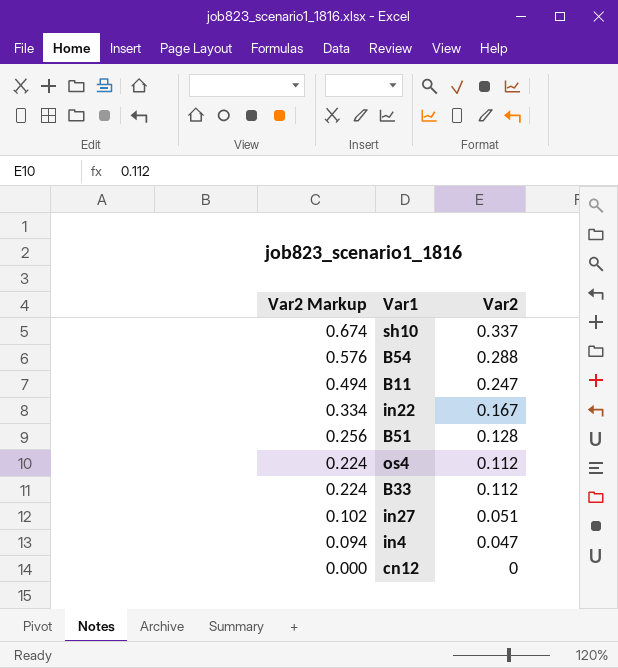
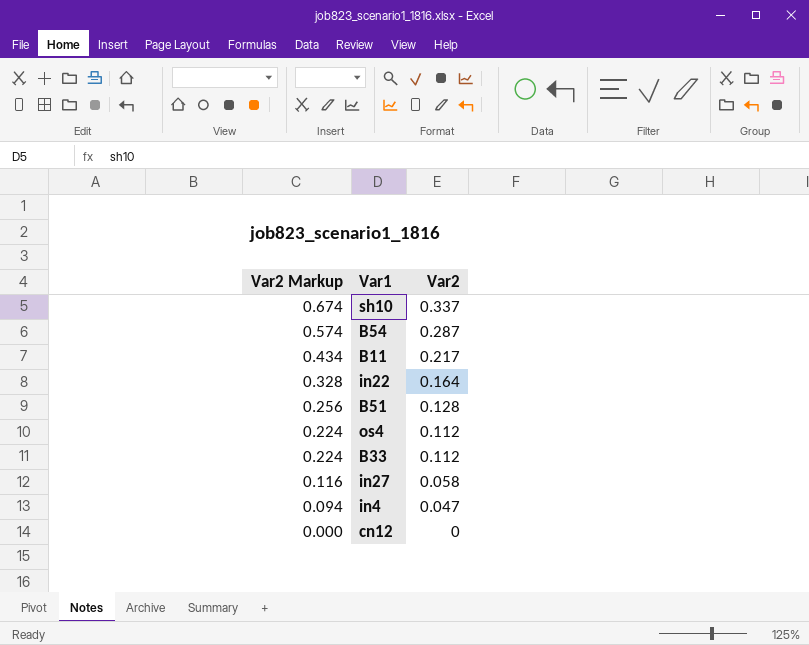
B54 | Var2 Markup: 0.576 -> 0.574
B54 | Var2: 0.288 -> 0.287
B11 | Var2 Markup: 0.494 -> 0.434
B11 | Var2: 0.247 -> 0.217
in22 | Var2 Markup: 0.334 -> 0.328
in22 | Var2: 0.167 -> 0.164
in27 | Var2 Markup: 0.102 -> 0.116
in27 | Var2: 0.051 -> 0.058

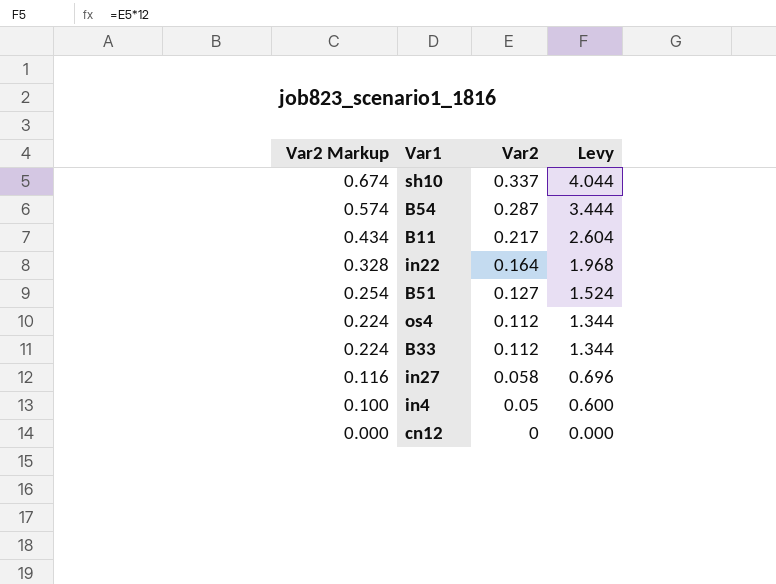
column Levy | formula: none -> [Var2] * 12
B51 | Var2 Markup: 0.256 -> 0.254
B51 | Var2: 0.128 -> 0.127
in4 | Var2 Markup: 0.094 -> 0.100
in4 | Var2: 0.047 -> 0.05

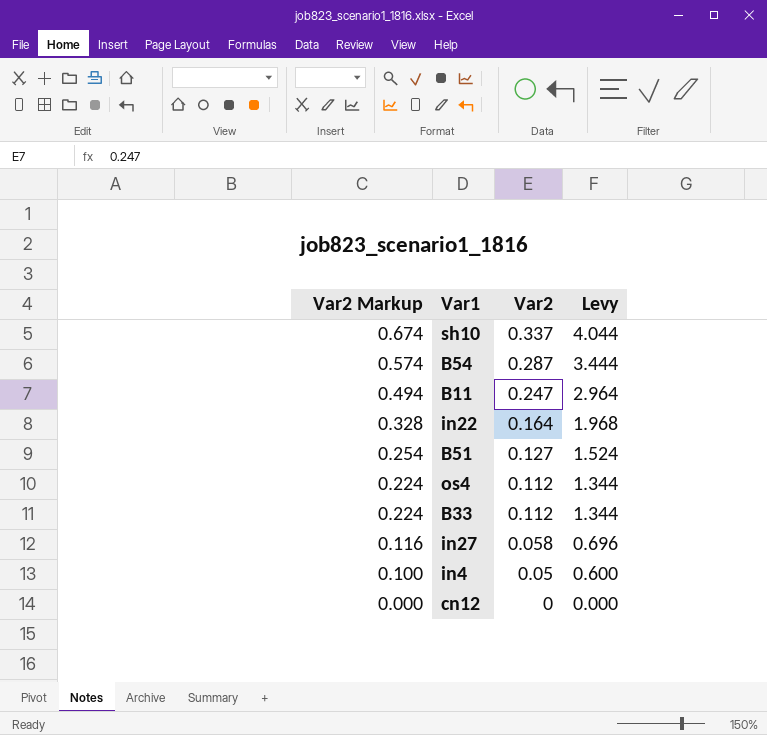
B11 | Var2 Markup: 0.434 -> 0.494
B11 | Var2: 0.217 -> 0.247
B11 | Levy: 2.604 -> 2.964

